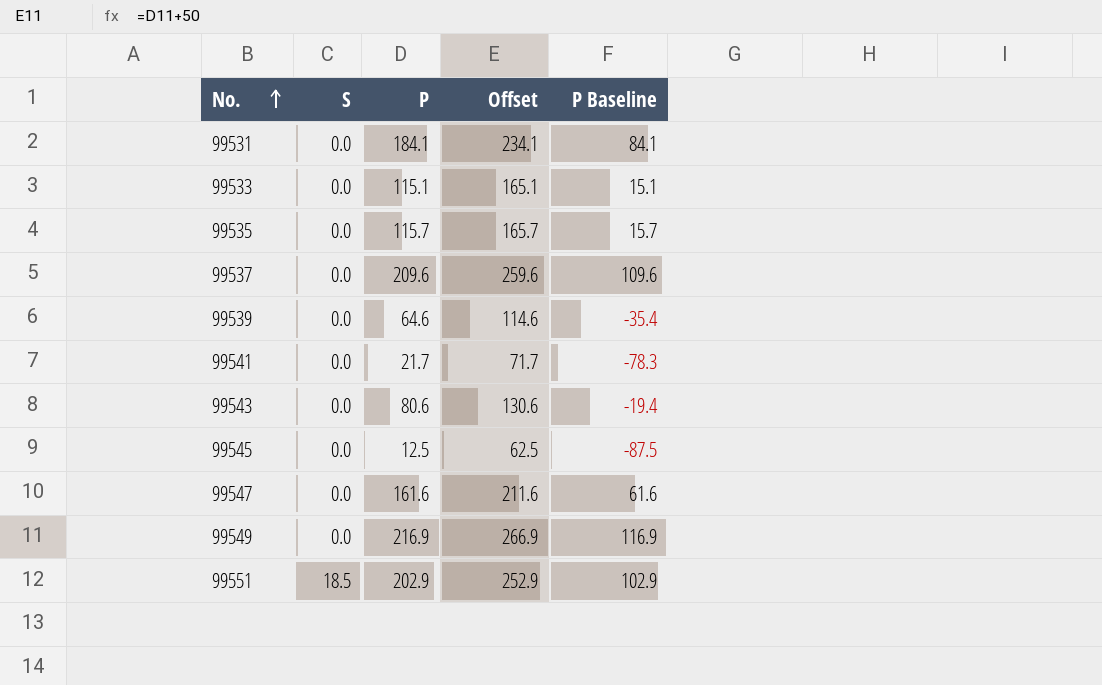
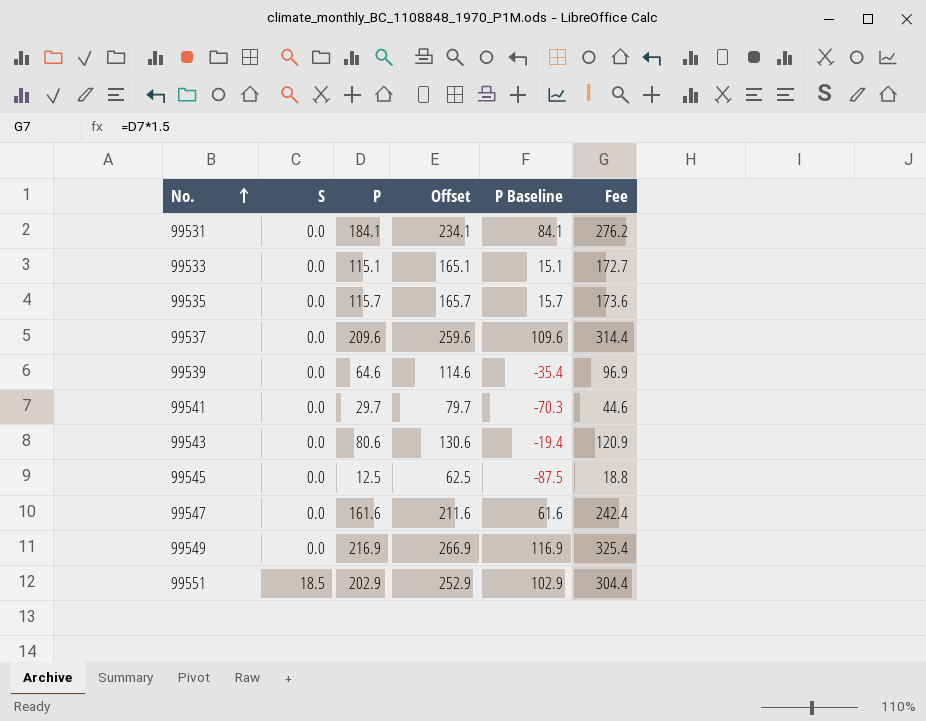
column Fee | formula: none -> [P] * 1.5
99541 | P: 21.7 -> 29.7
99541 | Offset: 71.7 -> 79.7
99541 | P Baseline: -78.3 -> -70.3

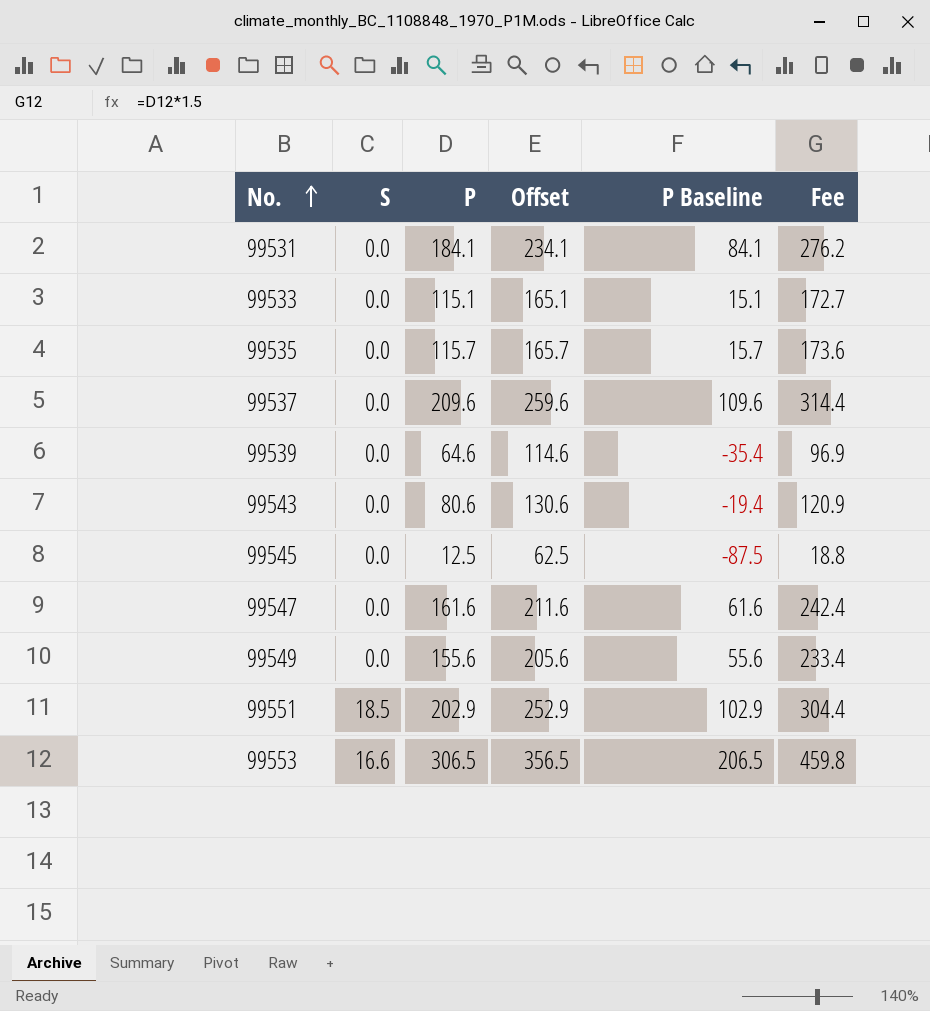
row 99541: 0.0 | 29.7 | 79.7 | -70.3 | 44.6 -> none
99549 | P: 216.9 -> 155.6
99549 | Offset: 266.9 -> 205.6
99549 | P Baseline: 116.9 -> 55.6
99549 | Fee: 325.4 -> 233.4
row 99553: none -> 16.6 | 306.5 | 356.5 | 206.5 | 459.8

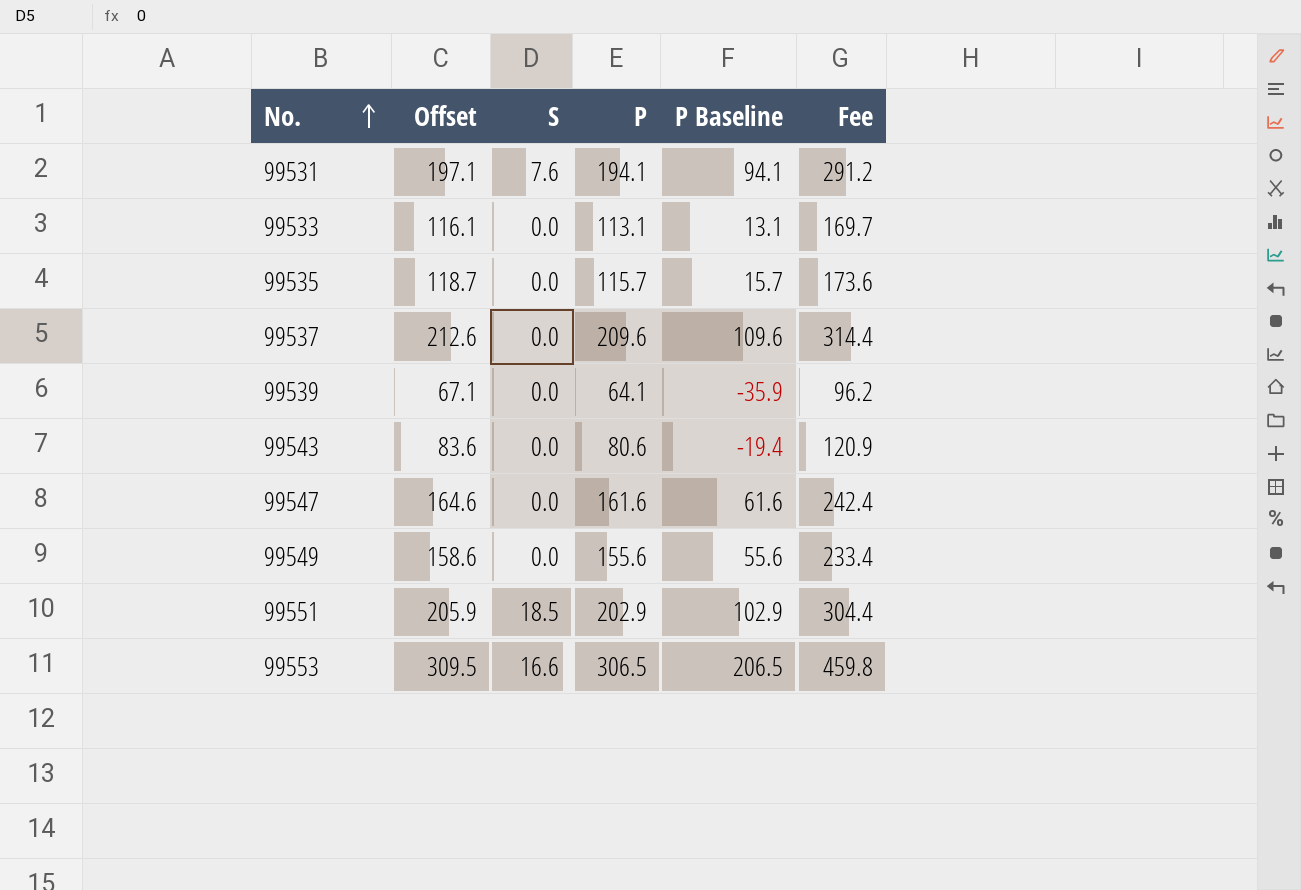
column Offset | formula: [P] + 50 -> [P] + 3
column Offset | position: 4 -> 2
row 99545: 0.0 | 12.5 | 62.5 | -87.5 | 18.8 -> none
99531 | S: 0.0 -> 7.6
99531 | P: 184.1 -> 194.1
99531 | P Baseline: 84.1 -> 94.1
99531 | Fee: 276.2 -> 291.2
99533 | P: 115.1 -> 113.1
99533 | P Baseline: 15.1 -> 13.1
99533 | Fee: 172.7 -> 169.7
99539 | P: 64.6 -> 64.1
99539 | P Baseline: -35.4 -> -35.9
99539 | Fee: 96.9 -> 96.2

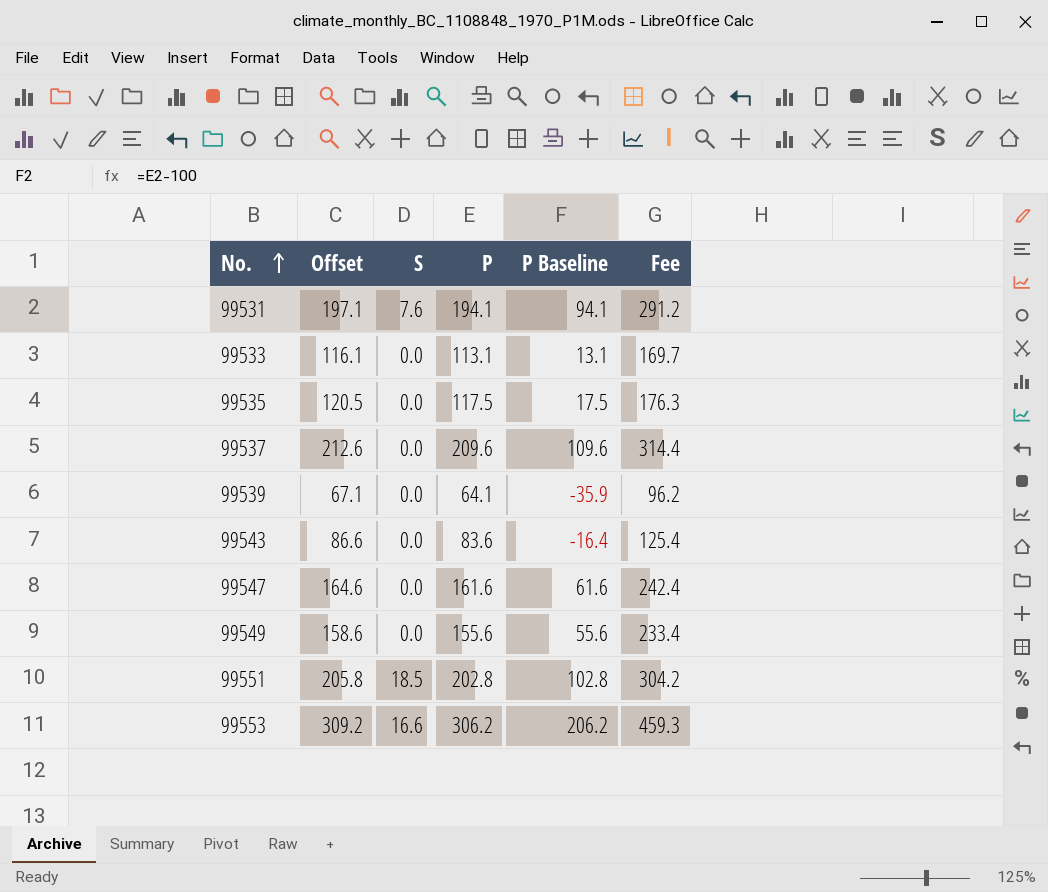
99535 | Offset: 118.7 -> 120.5
99535 | P: 115.7 -> 117.5
99535 | P Baseline: 15.7 -> 17.5
99535 | Fee: 173.6 -> 176.3
99543 | Offset: 83.6 -> 86.6
99543 | P: 80.6 -> 83.6
99543 | P Baseline: -19.4 -> -16.4
99543 | Fee: 120.9 -> 125.4
99551 | Offset: 205.9 -> 205.8
99551 | P: 202.9 -> 202.8
99551 | P Baseline: 102.9 -> 102.8
99551 | Fee: 304.4 -> 304.2
99553 | Offset: 309.5 -> 309.2
99553 | P: 306.5 -> 306.2
99553 | P Baseline: 206.5 -> 206.2
99553 | Fee: 459.8 -> 459.3

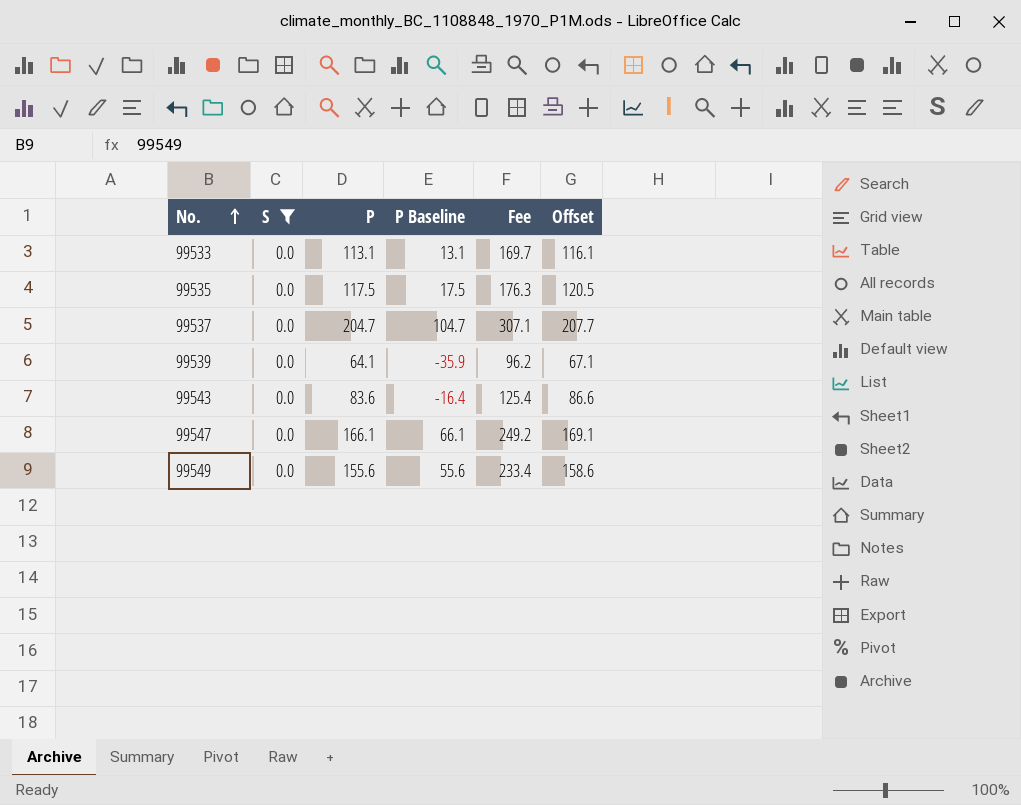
filter: none -> S = 0.0
column Offset | position: 2 -> 6
99537 | P: 209.6 -> 204.7
99537 | P Baseline: 109.6 -> 104.7
99537 | Fee: 314.4 -> 307.1
99537 | Offset: 212.6 -> 207.7
99547 | P: 161.6 -> 166.1
99547 | P Baseline: 61.6 -> 66.1
99547 | Fee: 242.4 -> 249.2
99547 | Offset: 164.6 -> 169.1

